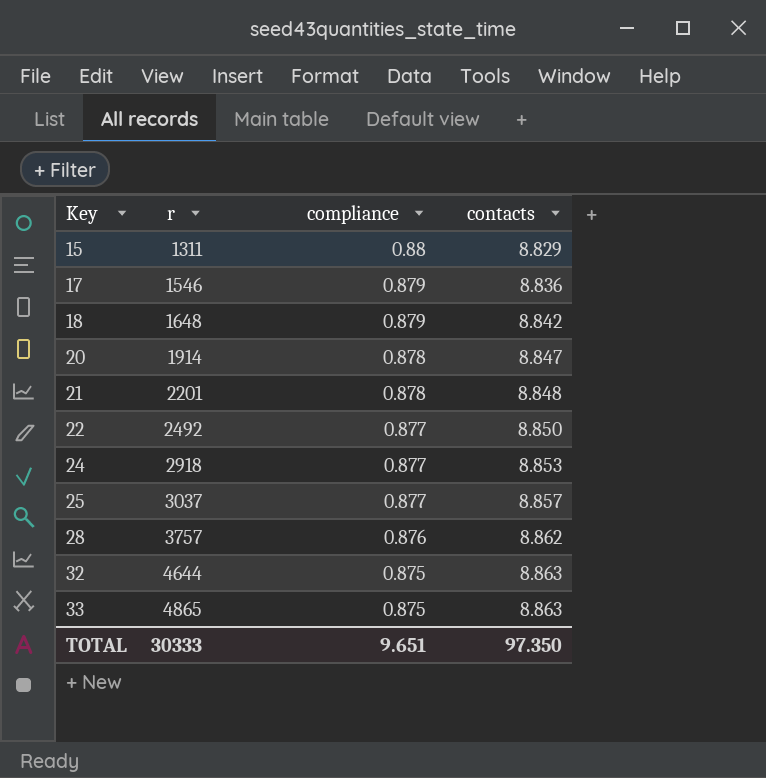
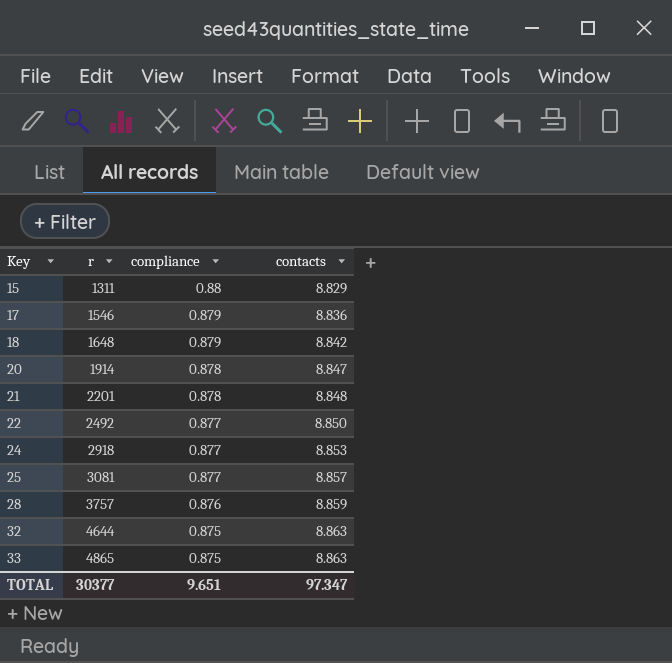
25 | r: 3037 -> 3081
28 | contacts: 8.862 -> 8.859
TOTAL | r: 30333 -> 30377
TOTAL | contacts: 97.350 -> 97.347

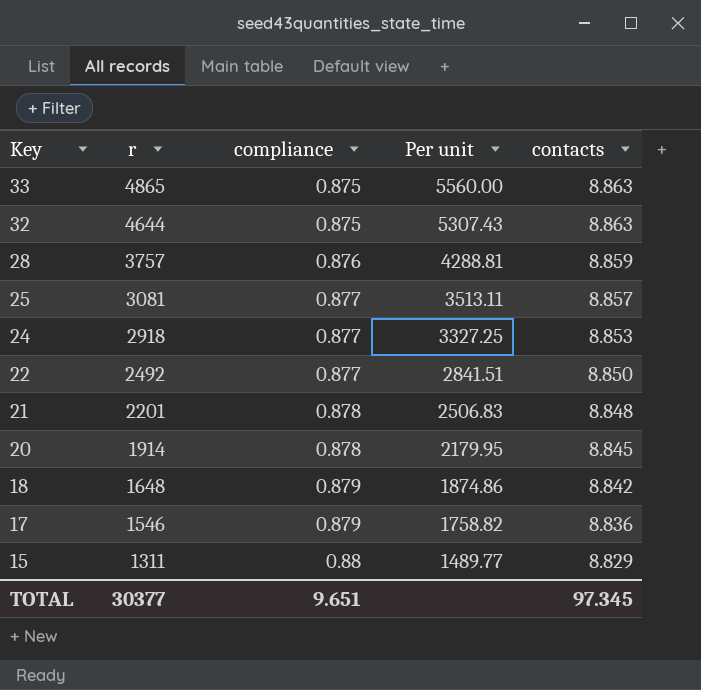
row order: Key ascending -> Key descending
column Per unit | formula: none -> [r] / [compliance]
20 | contacts: 8.847 -> 8.845
TOTAL | contacts: 97.347 -> 97.345

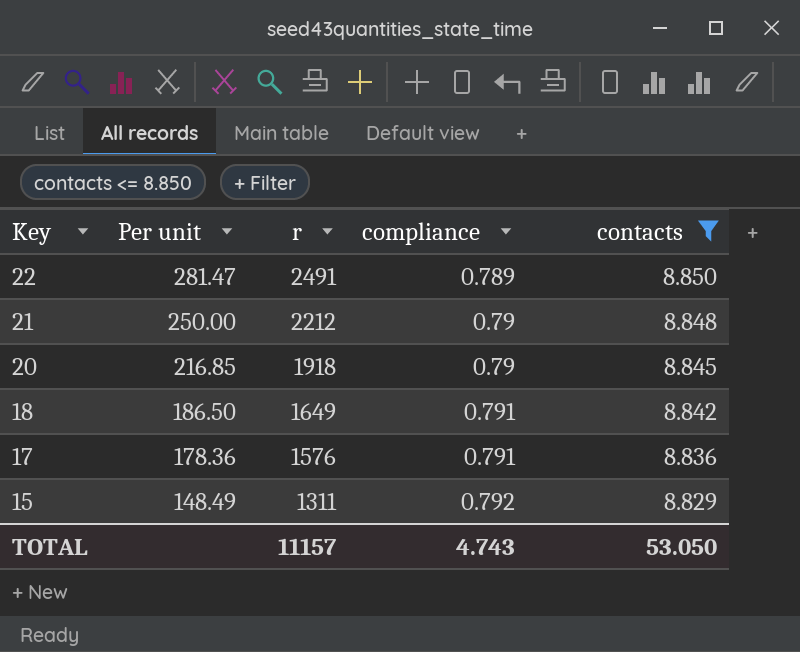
filter: none -> contacts <= 8.850
column Per unit | formula: [r] / [compliance] -> [r] / [contacts]
column Per unit | position: 4 -> 2
22 | r: 2492 -> 2491
22 | compliance: 0.877 -> 0.789
21 | r: 2201 -> 2212
21 | compliance: 0.878 -> 0.79
20 | r: 1914 -> 1918
20 | compliance: 0.878 -> 0.79
18 | r: 1648 -> 1649
18 | compliance: 0.879 -> 0.791
17 | r: 1546 -> 1576
17 | compliance: 0.879 -> 0.791
15 | compliance: 0.88 -> 0.792
TOTAL | r: 30377 -> 11157
TOTAL | compliance: 9.651 -> 4.743
TOTAL | contacts: 97.345 -> 53.050

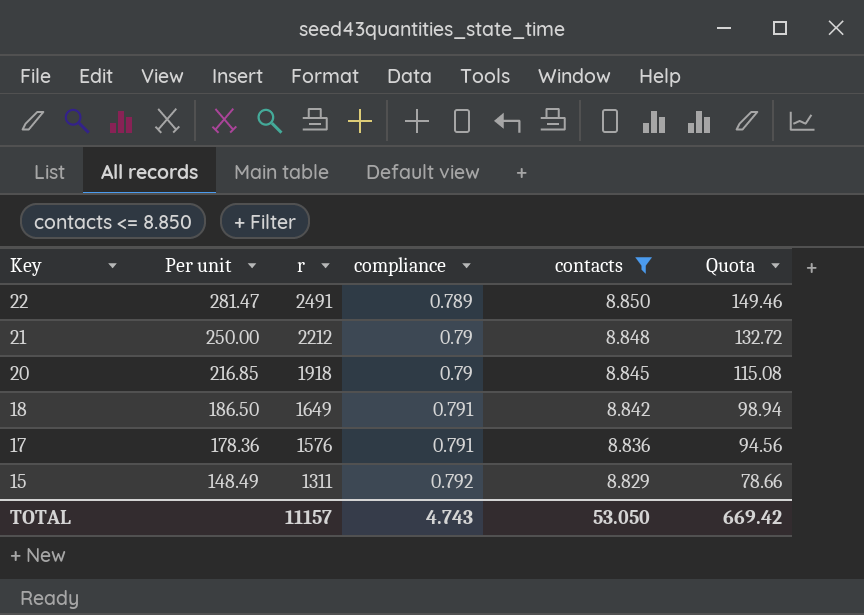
column Quota | formula: none -> [r] * 0.06

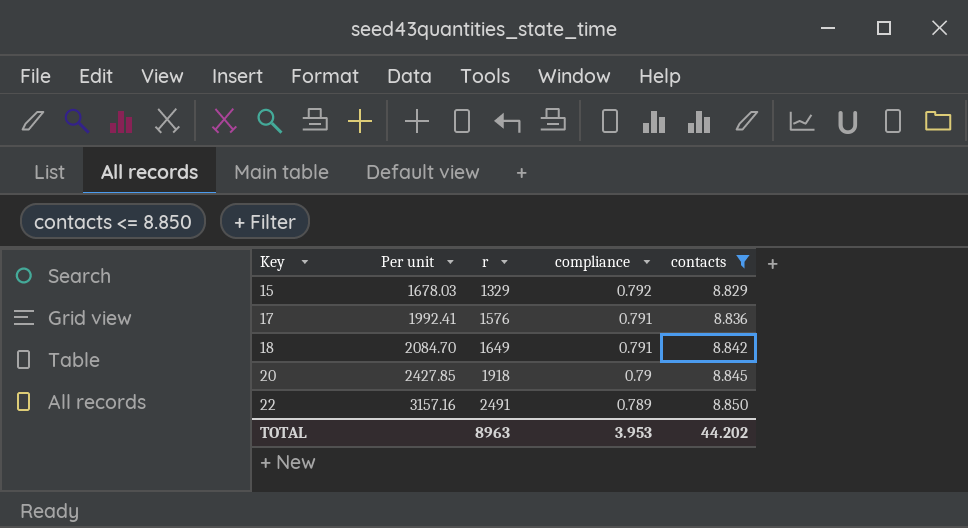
row order: Key descending -> Key ascending
column Quota | formula: [r] * 0.06 -> none
column Per unit | formula: [r] / [contacts] -> [r] / [compliance]
row 21: 250.00 | 2212 | 0.79 | 8.848 | 132.72 -> none
15 | r: 1311 -> 1329
TOTAL | r: 11157 -> 8963
TOTAL | compliance: 4.743 -> 3.953
TOTAL | contacts: 53.050 -> 44.202

